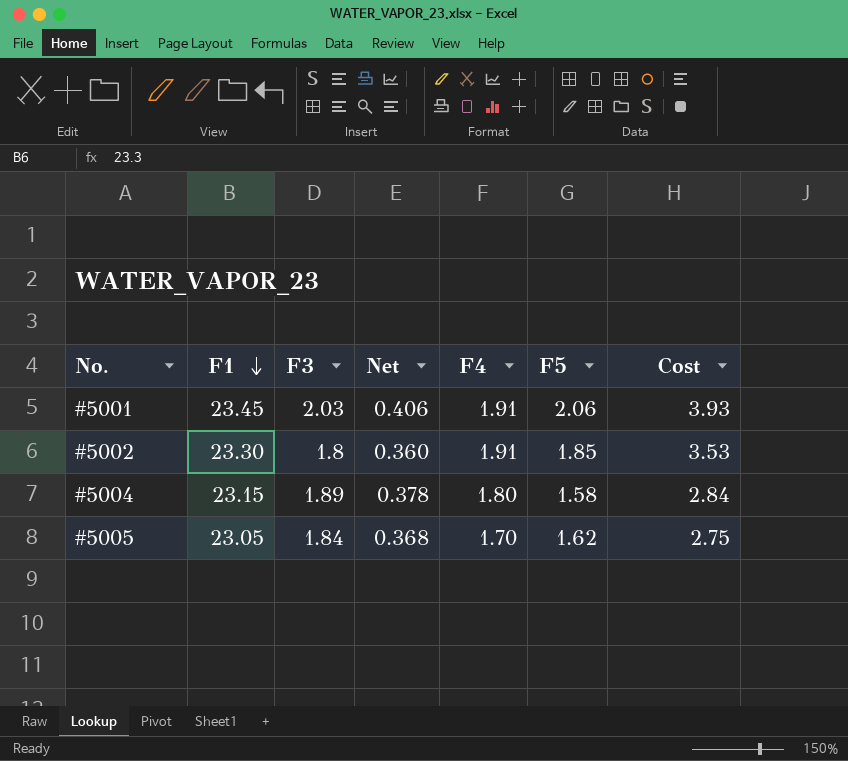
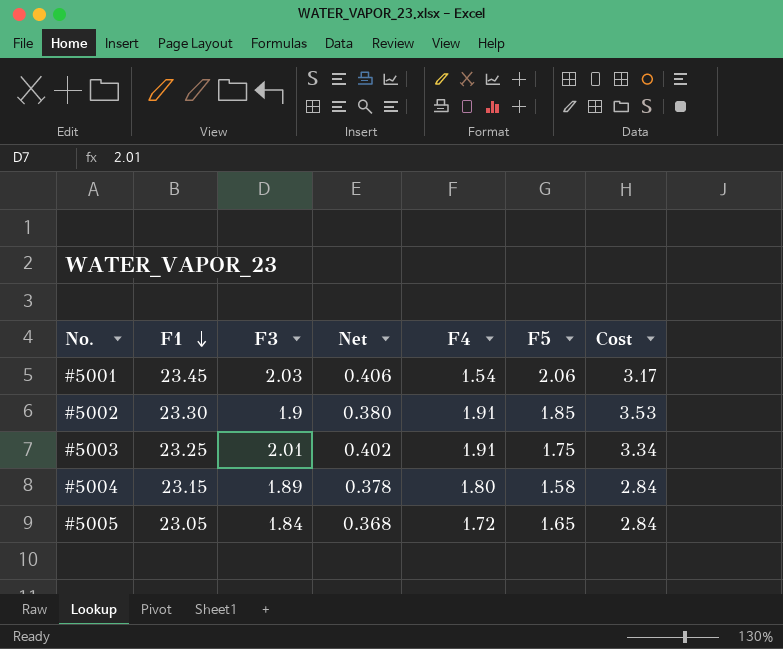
#5001 | F4: 1.91 -> 1.54
#5001 | Cost: 3.93 -> 3.17
#5002 | F3: 1.8 -> 1.9
#5002 | Net: 0.360 -> 0.380
row #5003: none -> 23.25 | 2.01 | 0.402 | 1.91 | 1.75 | 3.34
#5005 | F4: 1.70 -> 1.72
#5005 | F5: 1.62 -> 1.65
#5005 | Cost: 2.75 -> 2.84

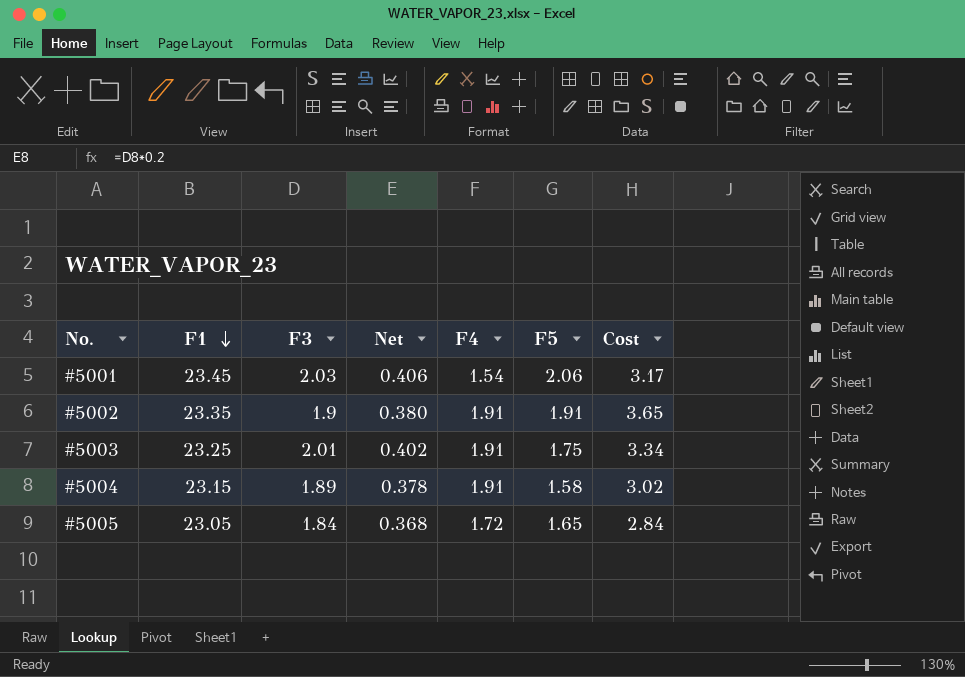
#5002 | F1: 23.30 -> 23.35
#5002 | F5: 1.85 -> 1.91
#5002 | Cost: 3.53 -> 3.65
#5004 | F4: 1.80 -> 1.91
#5004 | Cost: 2.84 -> 3.02

